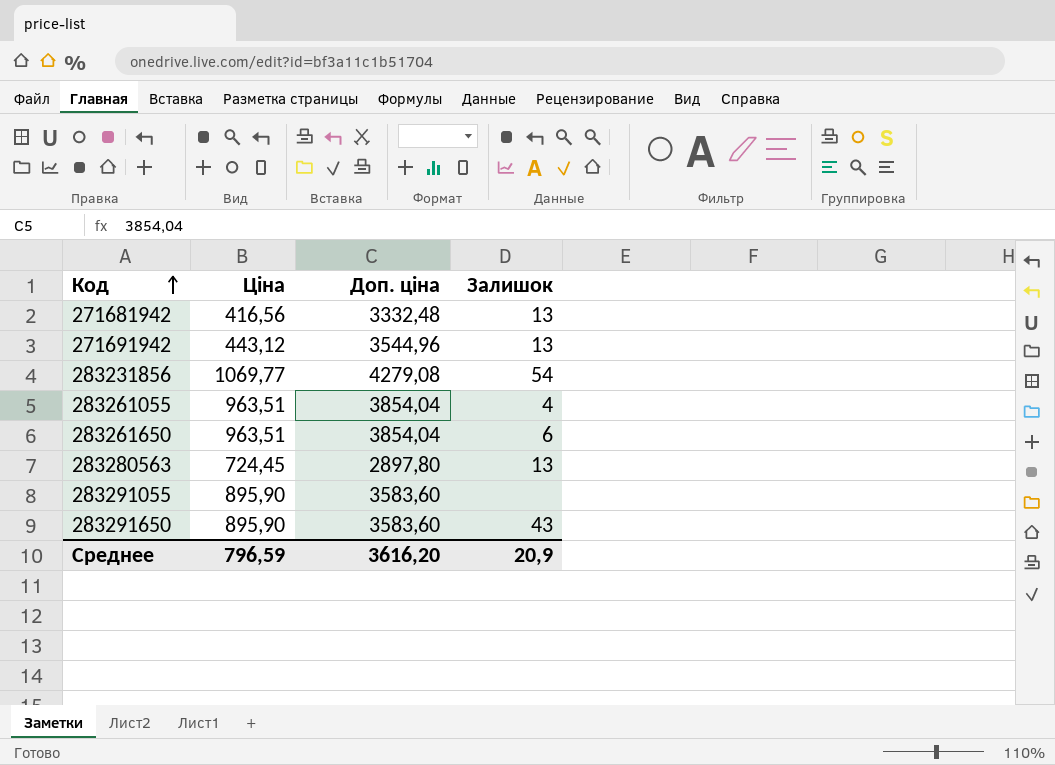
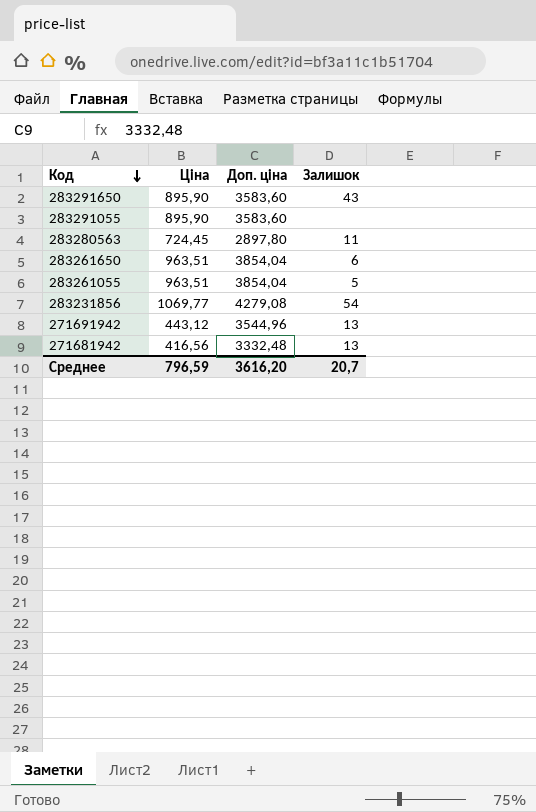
row order: Код ascending -> Код descending
283280563 | Залишок: 13 -> 11
283261055 | Залишок: 4 -> 5
Среднее | Залишок: 20,9 -> 20,7

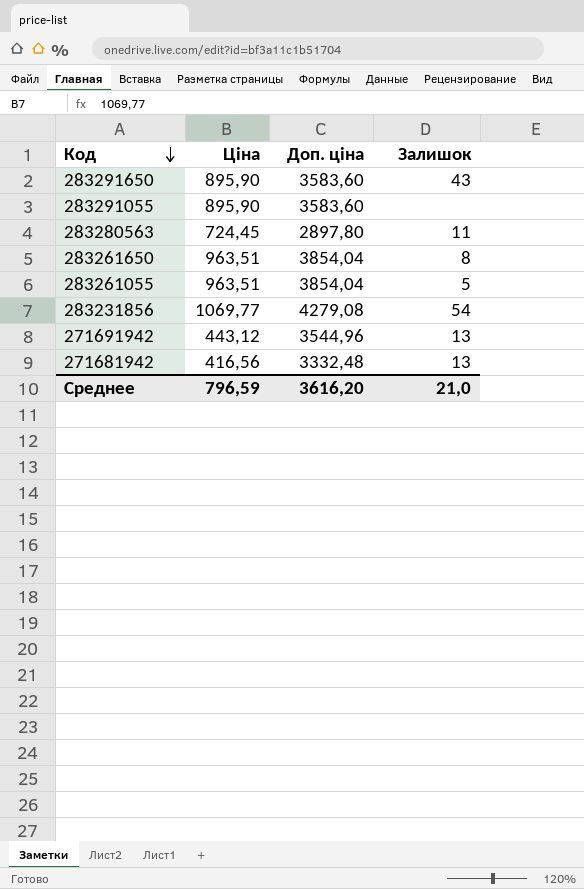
283261650 | Залишок: 6 -> 8
Среднее | Залишок: 20,7 -> 21,0

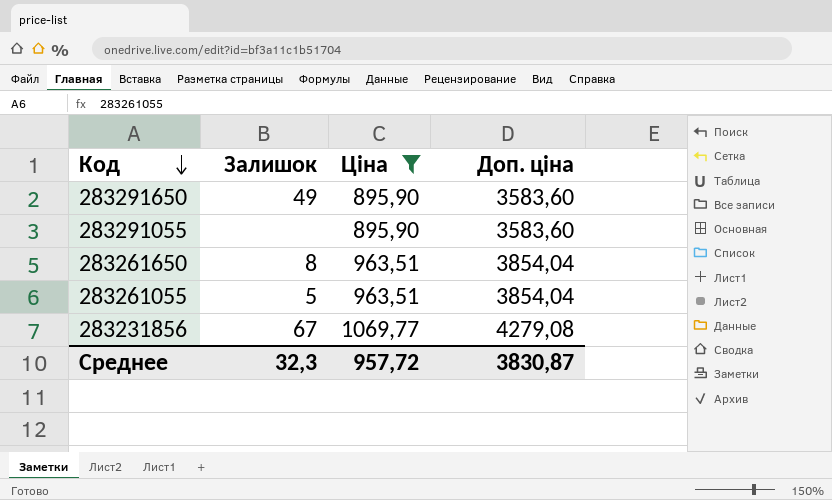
filter: none -> Ціна >= 895,90
column Залишок | position: 4 -> 2
283291650 | Залишок: 43 -> 49
283231856 | Залишок: 54 -> 67
Среднее | Залишок: 21,0 -> 32,3
Среднее | Ціна: 796,59 -> 957,72
Среднее | Доп. ціна: 3616,20 -> 3830,87

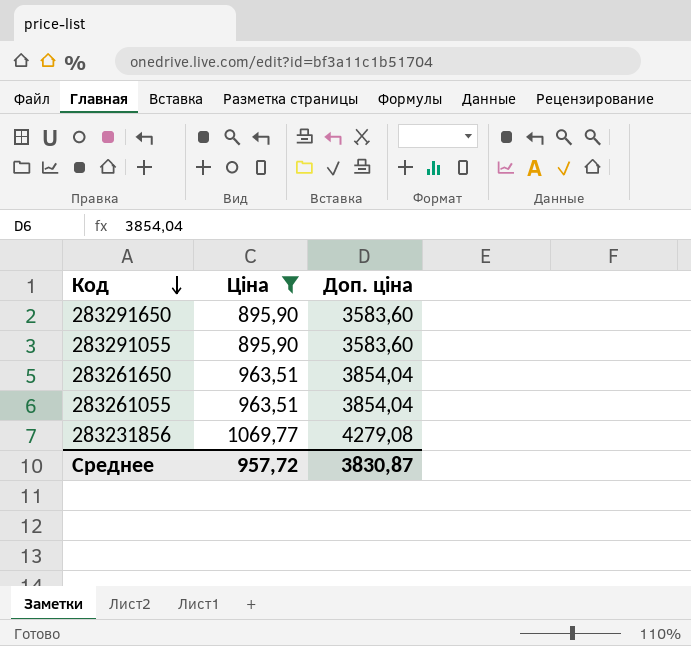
column Залишок | position: 2 -> none

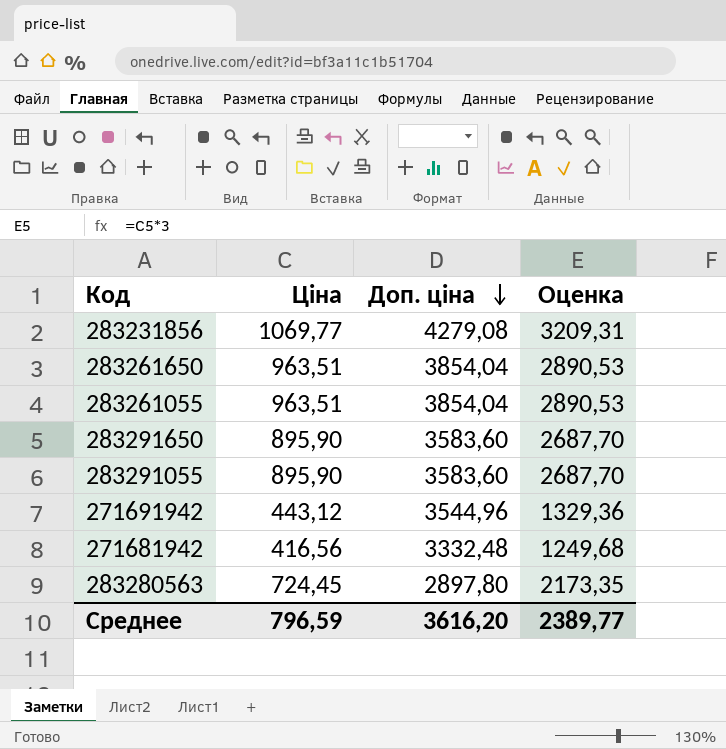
filter: Ціна >= 895,90 -> none
row order: Код descending -> Доп. ціна descending
column Оценка | formula: none -> [Ціна] * 3
Среднее | Ціна: 957,72 -> 796,59
Среднее | Доп. ціна: 3830,87 -> 3616,20

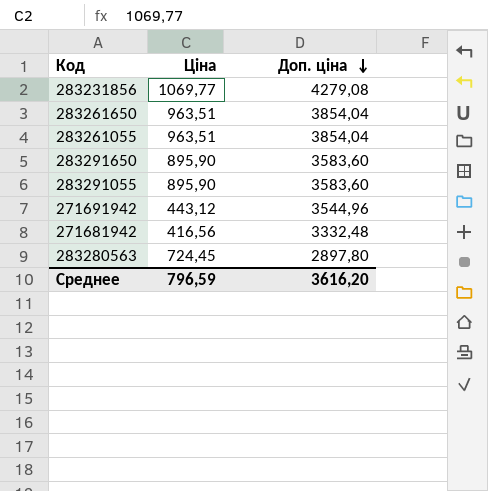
column Оценка | formula: [Ціна] * 3 -> none

